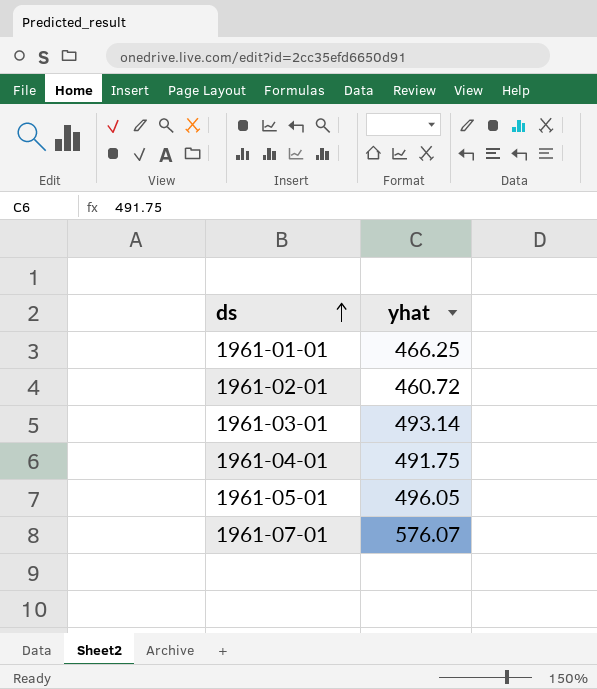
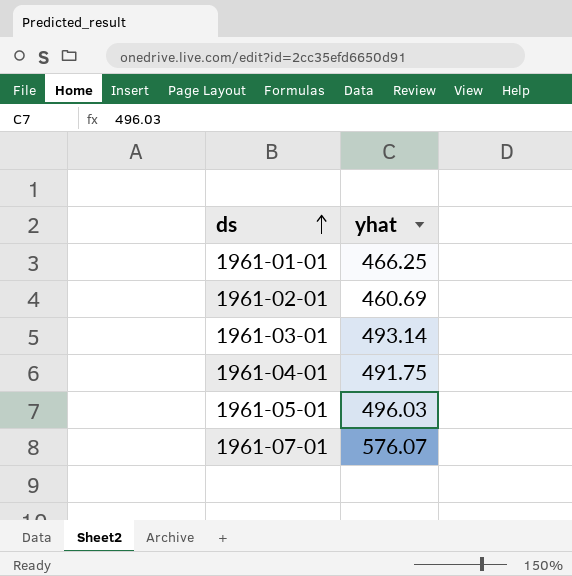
1961-02-01 | yhat: 460.72 -> 460.69
1961-05-01 | yhat: 496.05 -> 496.03

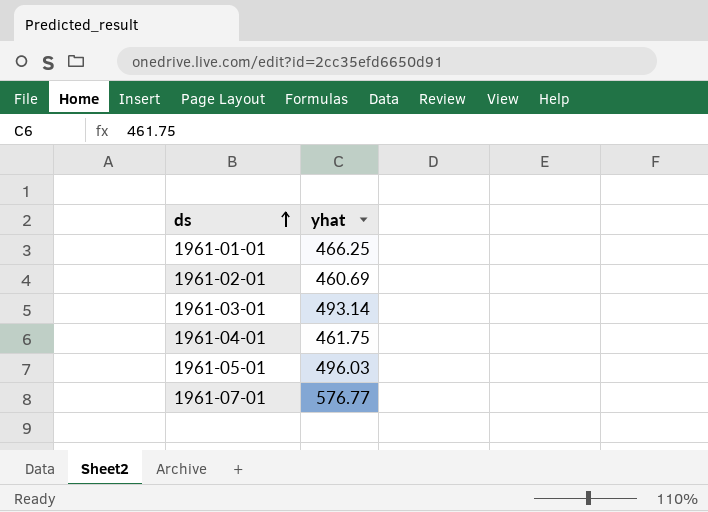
1961-04-01 | yhat: 491.75 -> 461.75
1961-07-01 | yhat: 576.07 -> 576.77

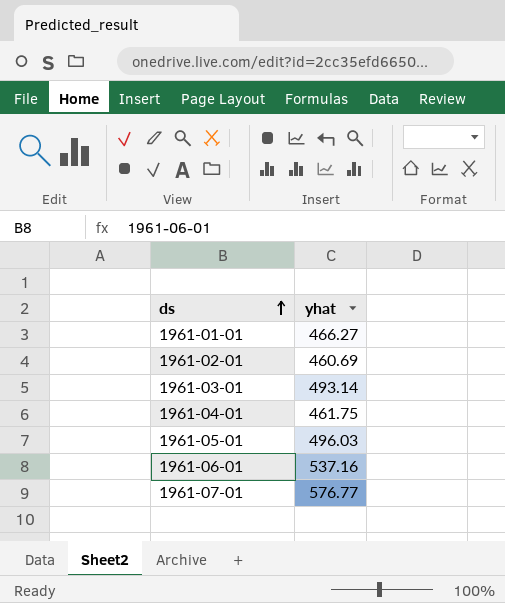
1961-01-01 | yhat: 466.25 -> 466.27
row 1961-06-01: none -> 537.16

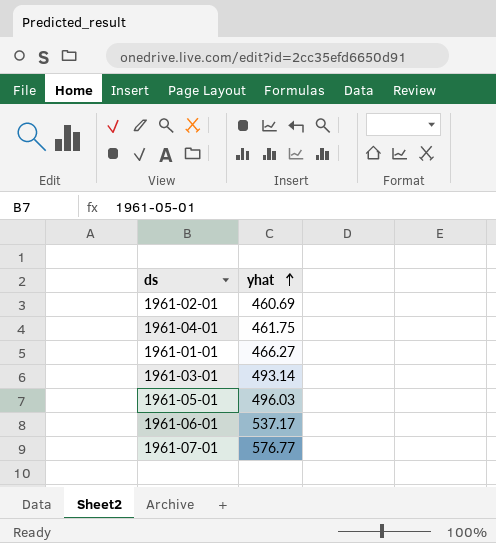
row order: ds ascending -> yhat ascending
1961-06-01 | yhat: 537.16 -> 537.17

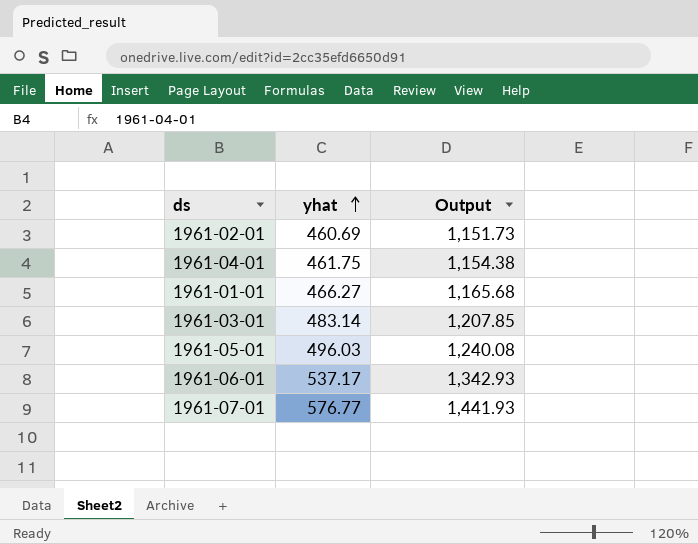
column Output | formula: none -> [yhat] * 2.5
1961-03-01 | yhat: 493.14 -> 483.14

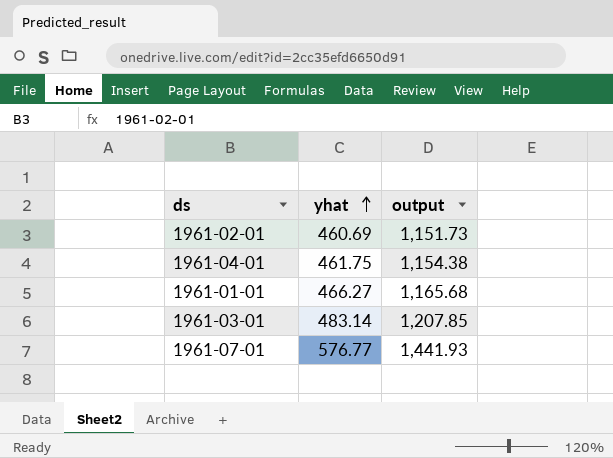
column name: Output -> output
row 1961-05-01: 496.03 | 1,240.08 -> none
row 1961-06-01: 537.17 | 1,342.93 -> none

